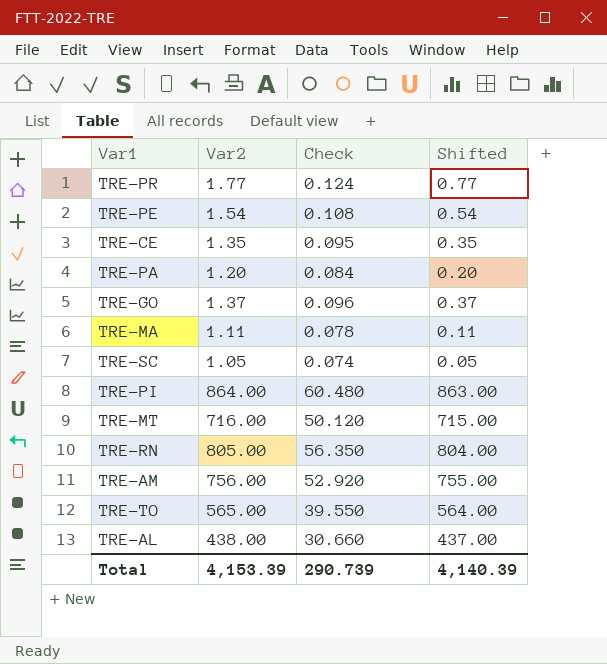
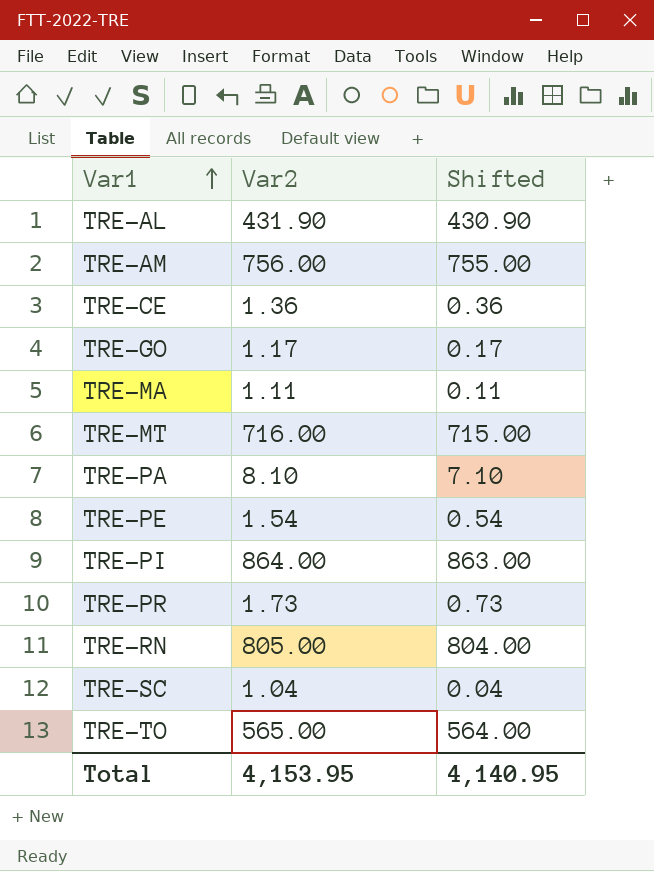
row order: none -> Var1 ascending
column Check | formula: [Var2] * 0.07 -> none
TRE-AL | Var2: 438.00 -> 431.90
TRE-AL | Shifted: 437.00 -> 430.90
TRE-CE | Var2: 1.35 -> 1.36
TRE-CE | Shifted: 0.35 -> 0.36
TRE-GO | Var2: 1.37 -> 1.17
TRE-GO | Shifted: 0.37 -> 0.17
TRE-PA | Var2: 1.20 -> 8.10
TRE-PA | Shifted: 0.20 -> 7.10
TRE-PR | Var2: 1.77 -> 1.73
TRE-PR | Shifted: 0.77 -> 0.73
TRE-SC | Var2: 1.05 -> 1.04
TRE-SC | Shifted: 0.05 -> 0.04
Total | Var2: 4,153.39 -> 4,153.95
Total | Shifted: 4,140.39 -> 4,140.95

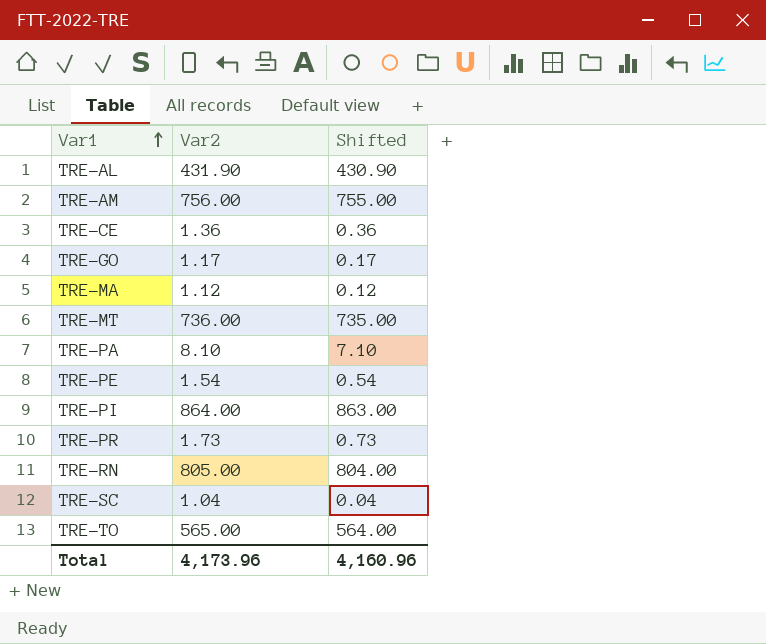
TRE-MA | Var2: 1.11 -> 1.12
TRE-MA | Shifted: 0.11 -> 0.12
TRE-MT | Var2: 716.00 -> 736.00
TRE-MT | Shifted: 715.00 -> 735.00
Total | Var2: 4,153.95 -> 4,173.96
Total | Shifted: 4,140.95 -> 4,160.96

